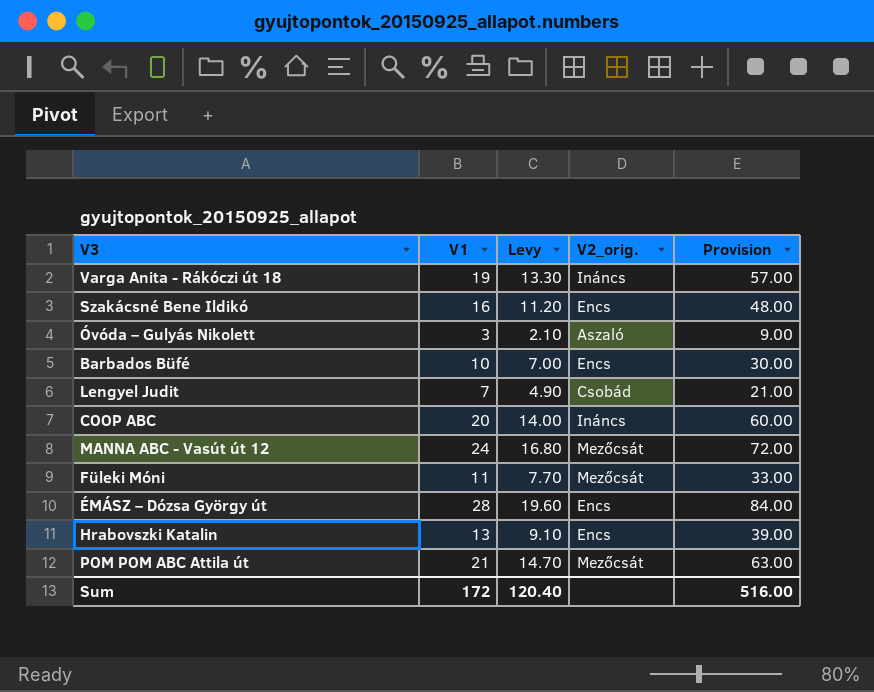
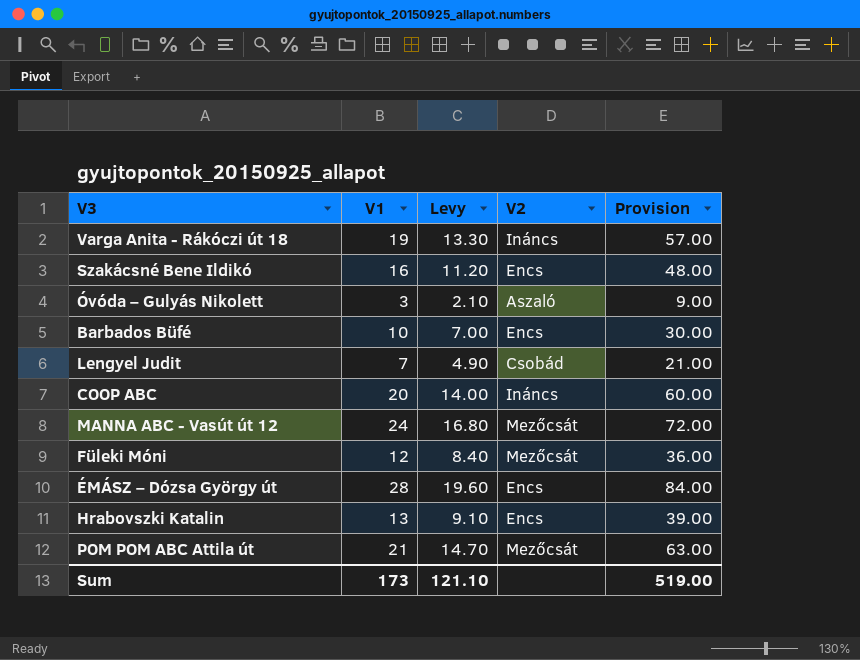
column name: V2_orig. -> V2
Füleki Móni | V1: 11 -> 12
Füleki Móni | Levy: 7.70 -> 8.40
Füleki Móni | Provision: 33.00 -> 36.00
Sum | V1: 172 -> 173
Sum | Levy: 120.40 -> 121.10
Sum | Provision: 516.00 -> 519.00

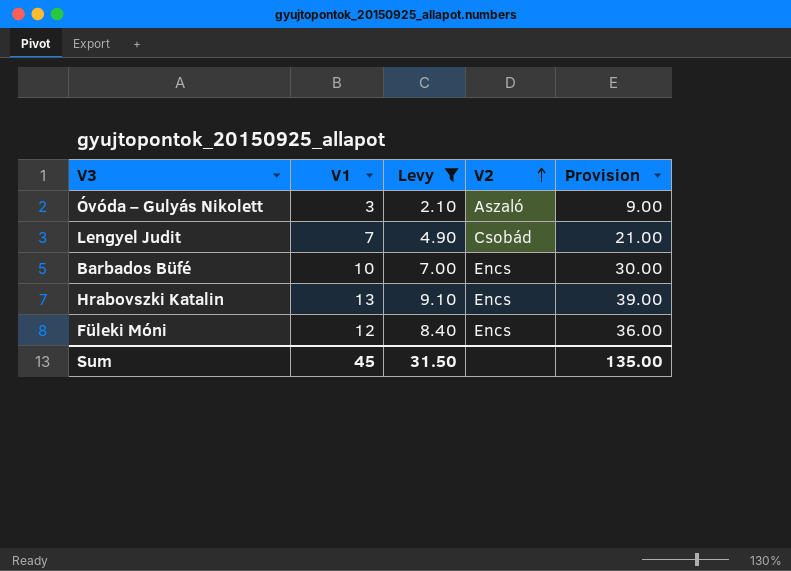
filter: none -> Levy <= 9.10
row order: none -> V2 ascending
Füleki Móni | V2: Mezőcsát -> Encs
Sum | V1: 173 -> 45
Sum | Levy: 121.10 -> 31.50
Sum | Provision: 519.00 -> 135.00

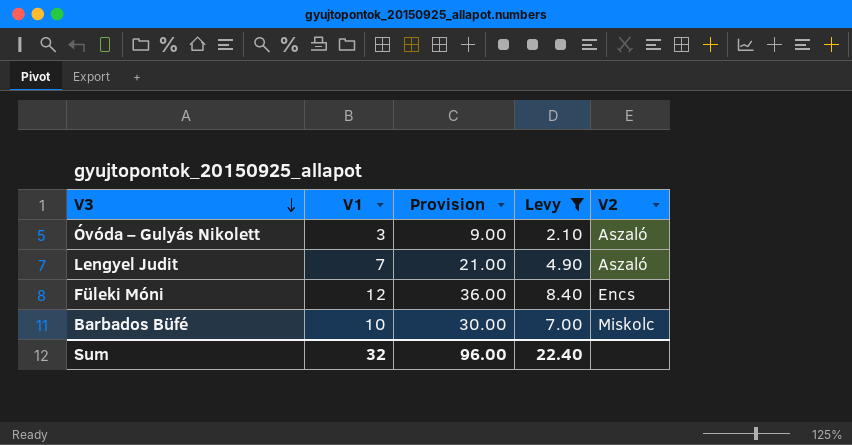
row order: V2 ascending -> V3 descending
column Provision | position: 5 -> 3
row Hrabovszki Katalin: 13 | 9.10 | Encs | 39.00 -> none
Lengyel Judit | V2: Csobád -> Aszaló
Barbados Büfé | V2: Encs -> Miskolc
Sum | V1: 45 -> 32
Sum | Provision: 135.00 -> 96.00
Sum | Levy: 31.50 -> 22.40

